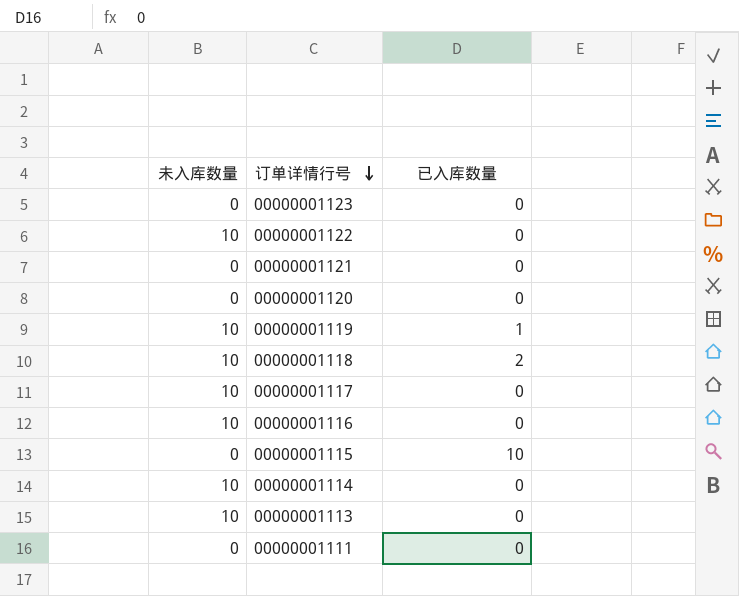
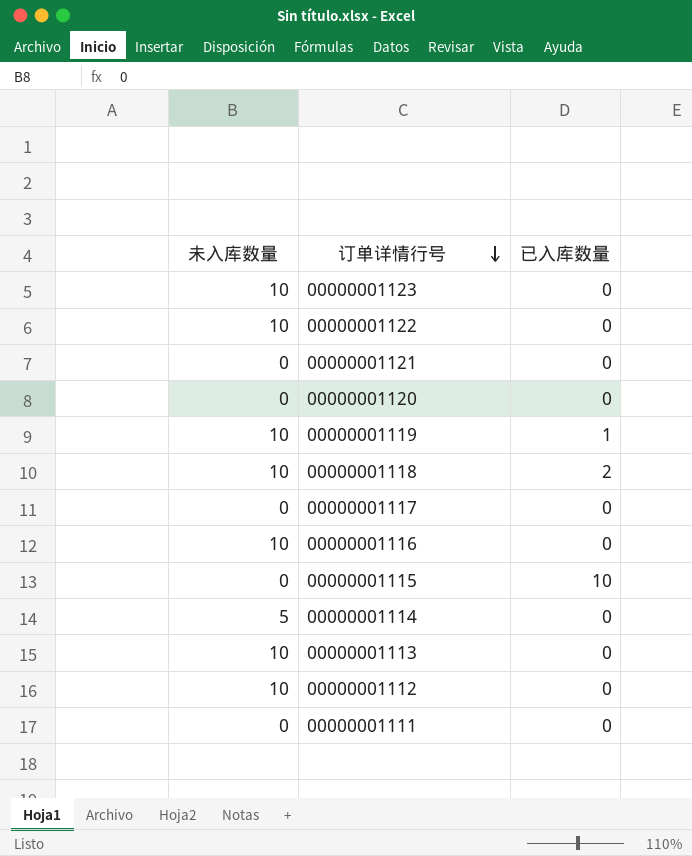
00000001123 | 未入库数量: 0 -> 10
00000001117 | 未入库数量: 10 -> 0
00000001114 | 未入库数量: 10 -> 5
row 00000001112: none -> 10 | 0

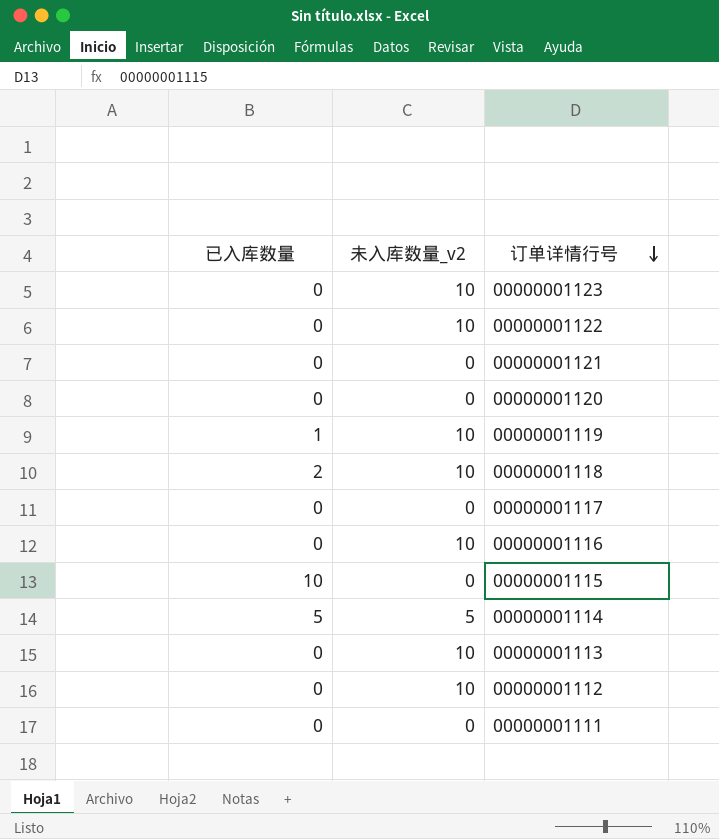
column 已入库数量 | position: 3 -> 1
column name: 未入库数量 -> 未入库数量_v2
00000001114 | 已入库数量: 0 -> 5

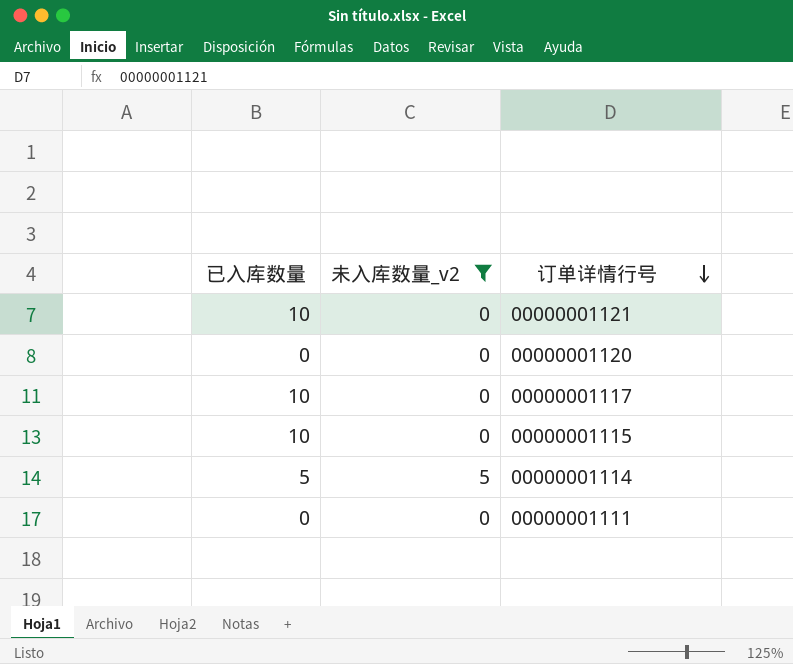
filter: none -> 未入库数量_v2 != 10
00000001121 | 已入库数量: 0 -> 10
00000001117 | 已入库数量: 0 -> 10

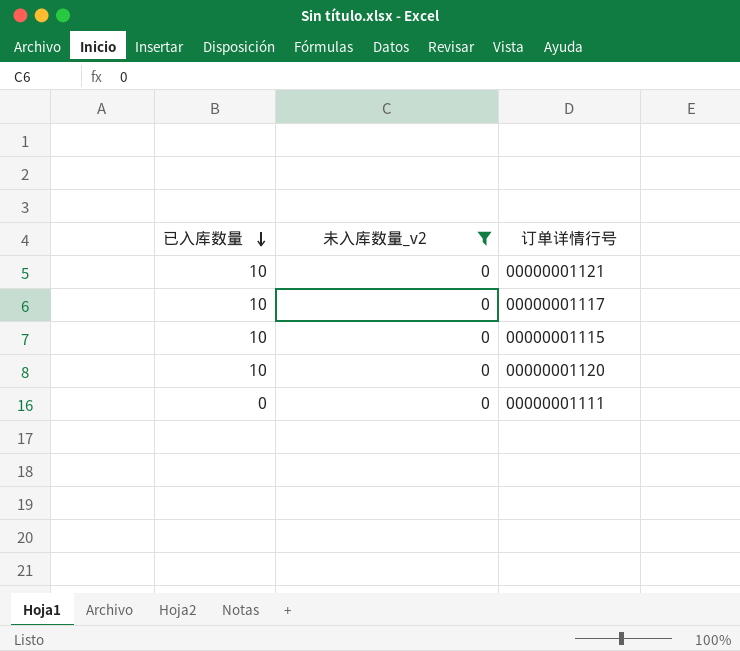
row order: 订单详情行号 descending -> 已入库数量 descending
row 00000001114: 5 | 5 -> none
00000001120 | 已入库数量: 0 -> 10

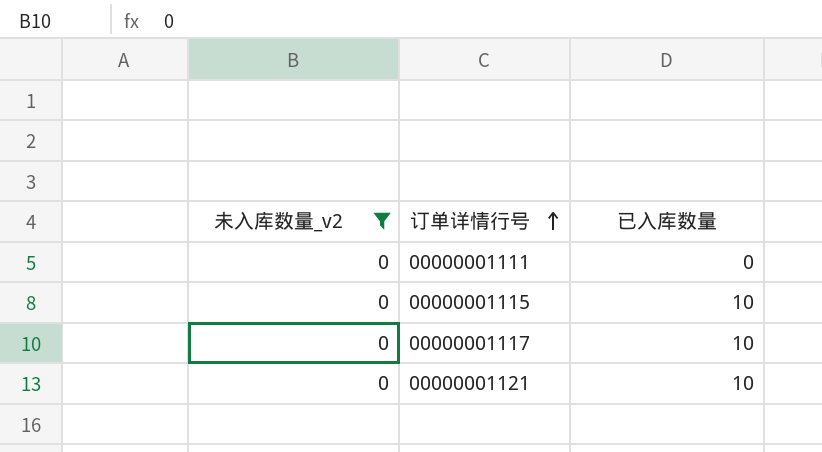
row order: 已入库数量 descending -> 订单详情行号 ascending
column 已入库数量 | position: 1 -> 3
row 00000001120: 10 | 0 -> none

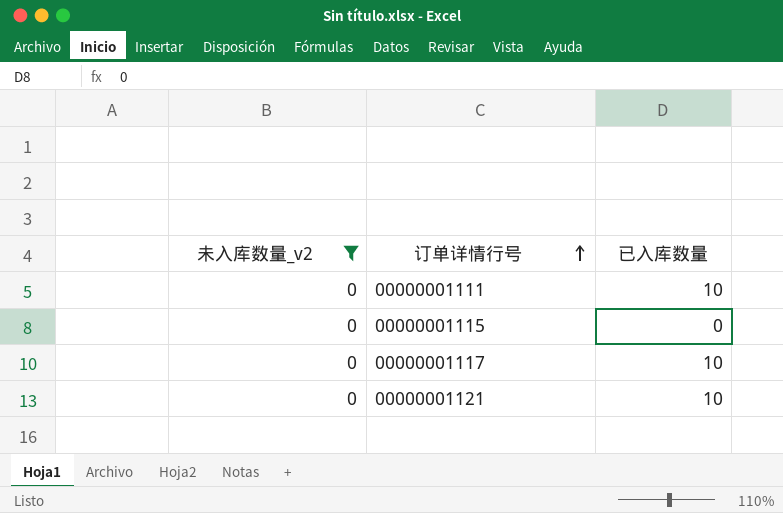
00000001111 | 已入库数量: 0 -> 10
00000001115 | 已入库数量: 10 -> 0

